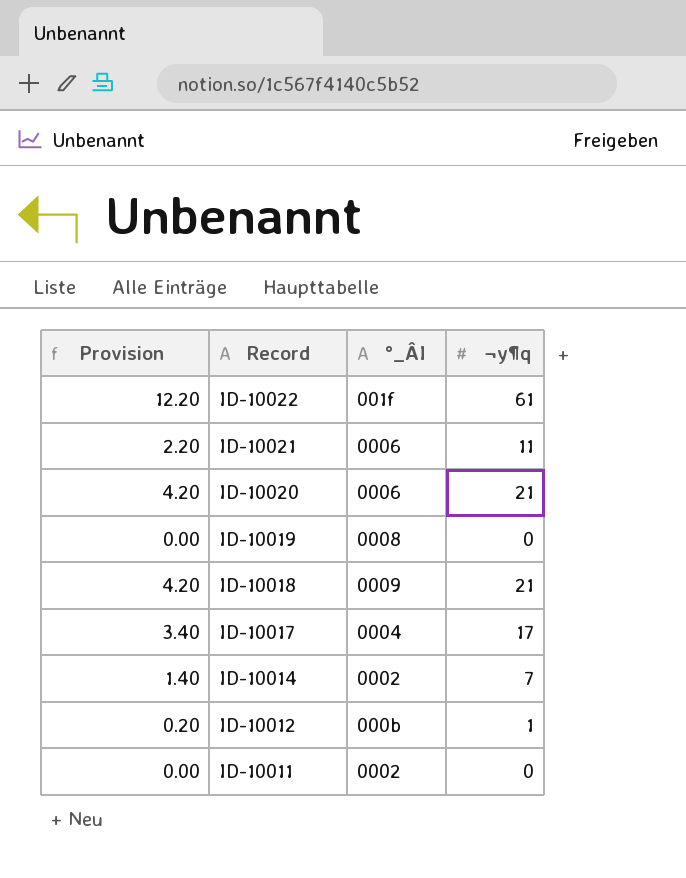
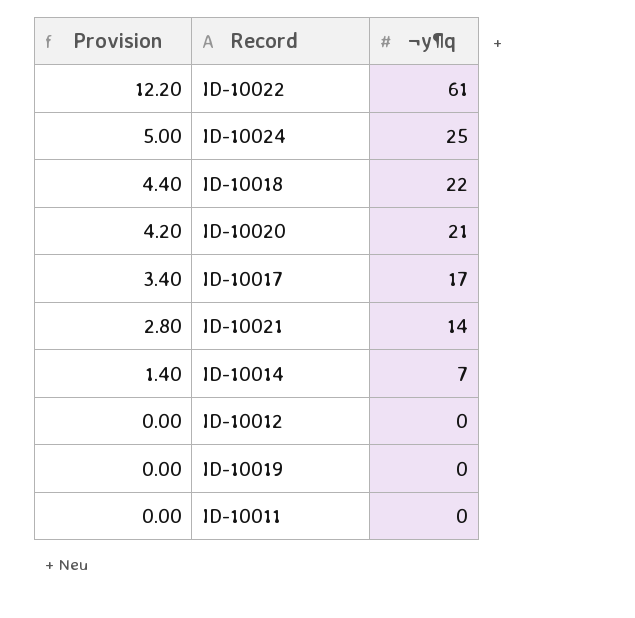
row order: Record descending -> Provision descending
column °_ÂI | position: 3 -> none
row ID-10024: none -> 5.00 | 25
ID-10018 | Provision: 4.20 -> 4.40
ID-10018 | ¬y¶q: 21 -> 22
ID-10021 | Provision: 2.20 -> 2.80
ID-10021 | ¬y¶q: 11 -> 14
ID-10012 | Provision: 0.20 -> 0.00
ID-10012 | ¬y¶q: 1 -> 0

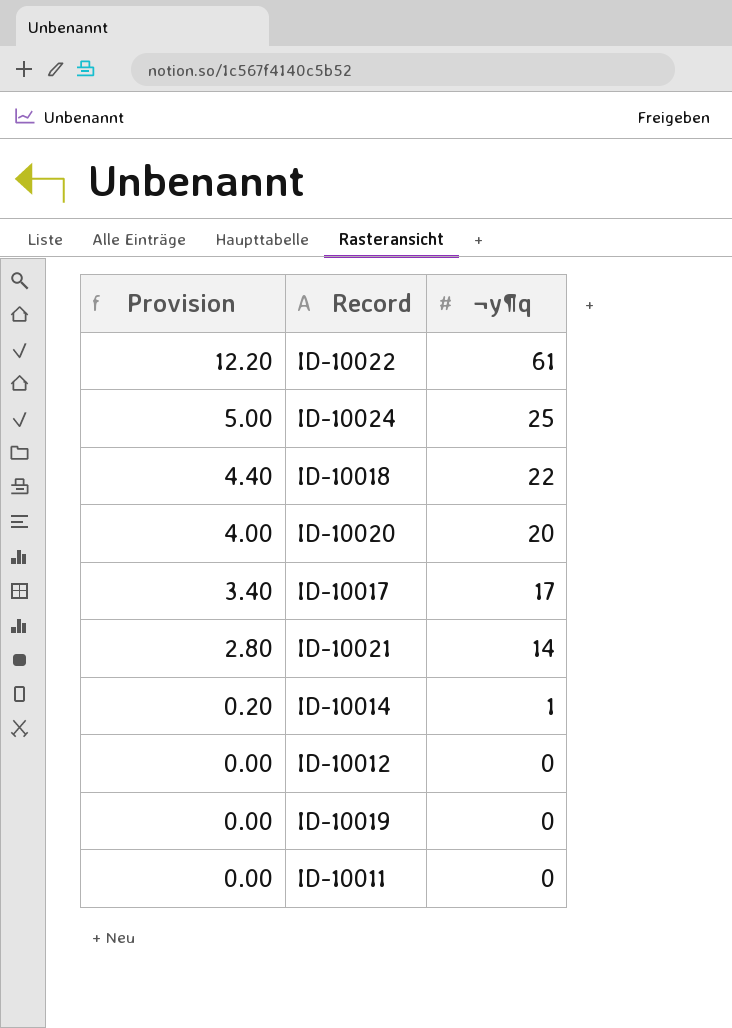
ID-10020 | Provision: 4.20 -> 4.00
ID-10020 | ¬y¶q: 21 -> 20
ID-10014 | Provision: 1.40 -> 0.20
ID-10014 | ¬y¶q: 7 -> 1

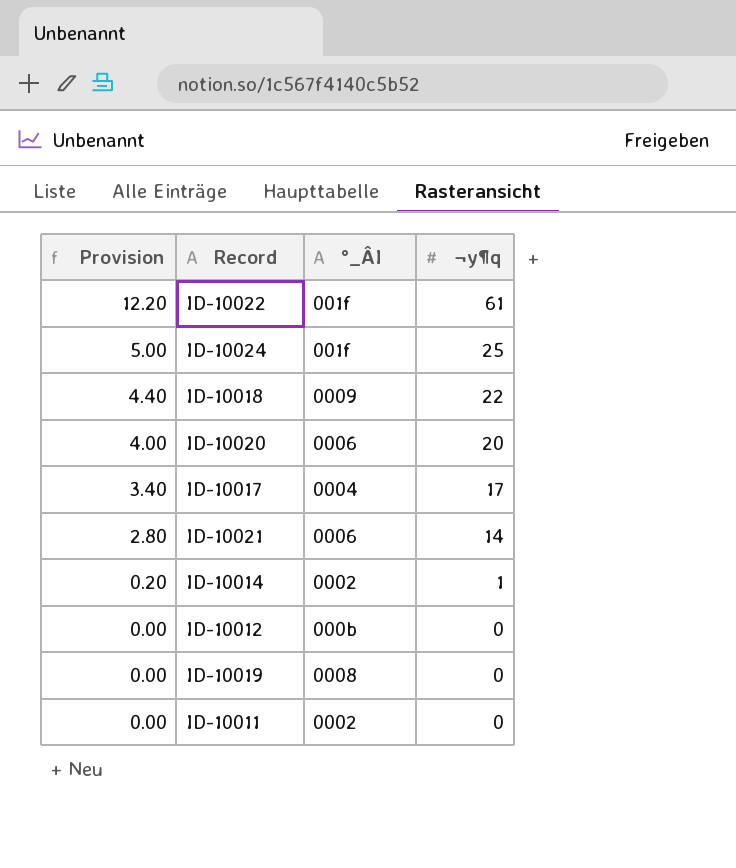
column °_ÂI | position: none -> 3

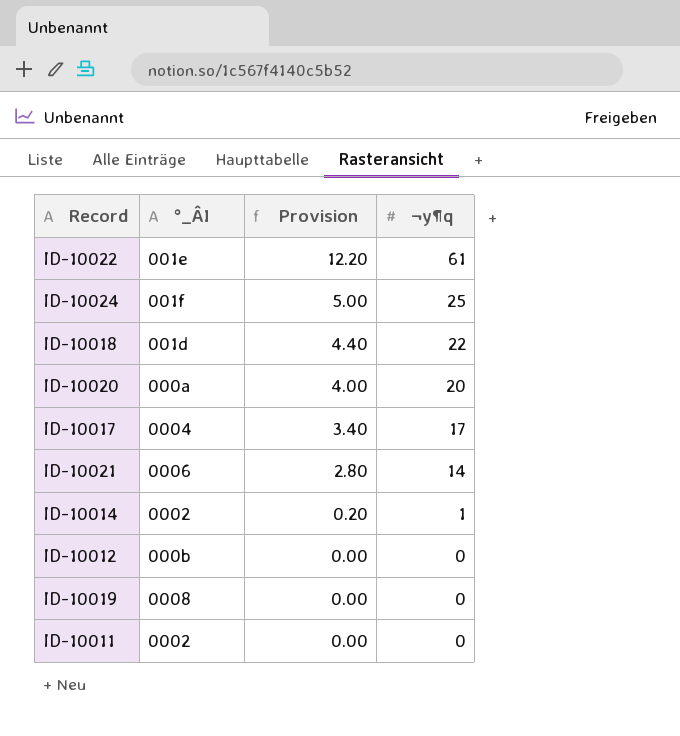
column Provision | position: 1 -> 3
ID-10022 | °_ÂI: 001f -> 001e
ID-10018 | °_ÂI: 0009 -> 001d
ID-10020 | °_ÂI: 0006 -> 000a

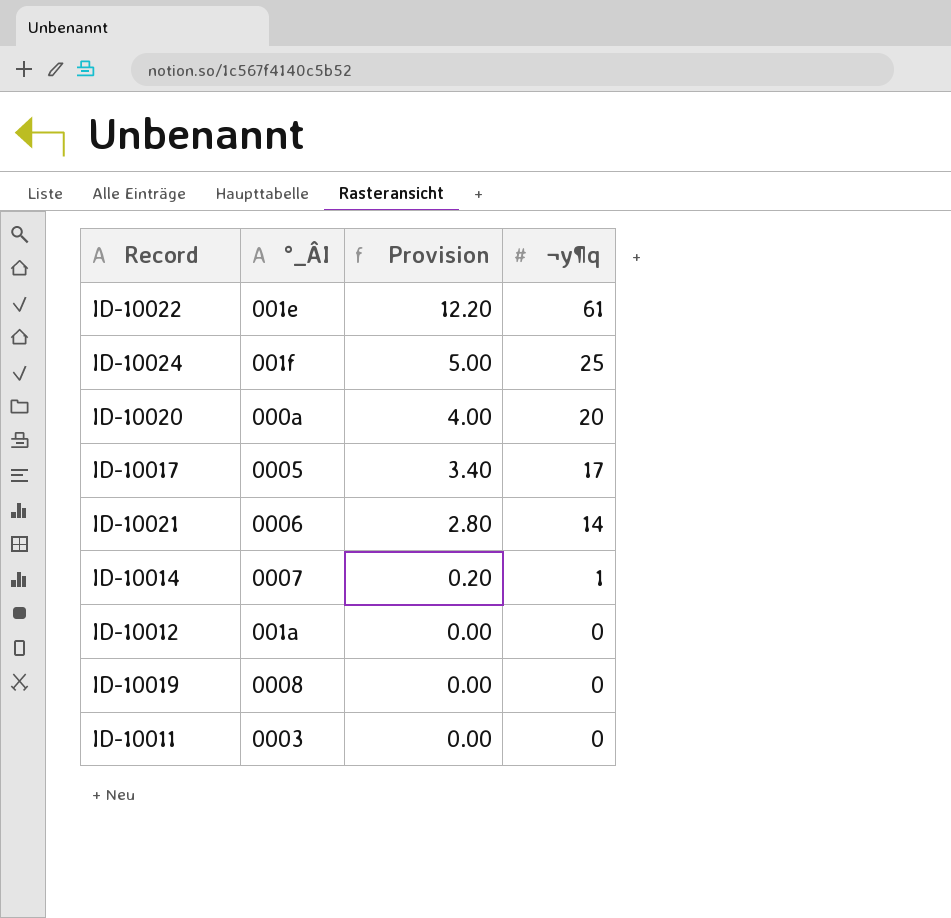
row ID-10018: 001d | 4.40 | 22 -> none
ID-10017 | °_ÂI: 0004 -> 0005
ID-10014 | °_ÂI: 0002 -> 0007
ID-10012 | °_ÂI: 000b -> 001a
ID-10011 | °_ÂI: 0002 -> 0003

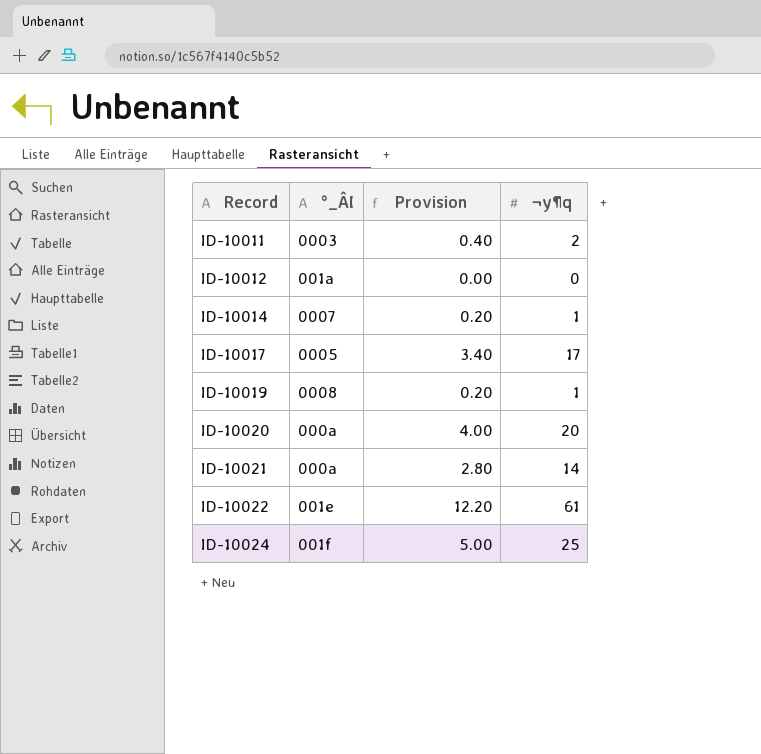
row order: Provision descending -> Record ascending
ID-10011 | Provision: 0.00 -> 0.40
ID-10011 | ¬y¶q: 0 -> 2
ID-10019 | Provision: 0.00 -> 0.20
ID-10019 | ¬y¶q: 0 -> 1
ID-10021 | °_ÂI: 0006 -> 000a

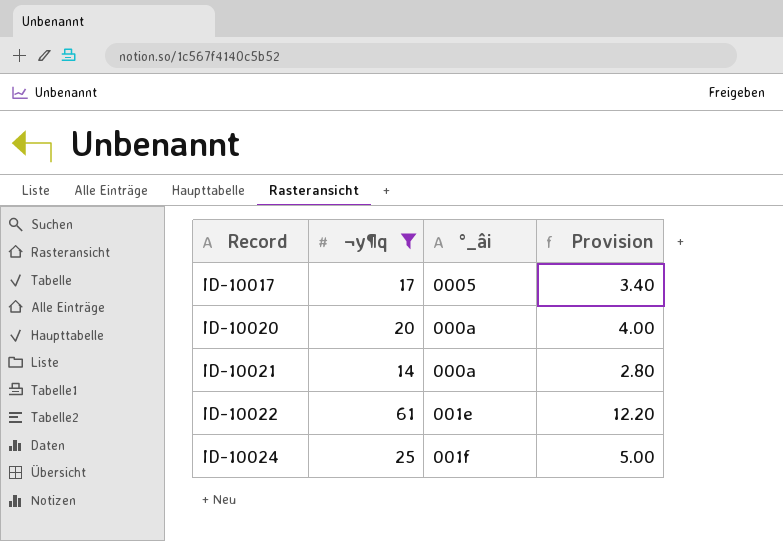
filter: none -> ¬y¶q >= 14
column ¬y¶q | position: 4 -> 2
column name: °_ÂI -> °_âi

